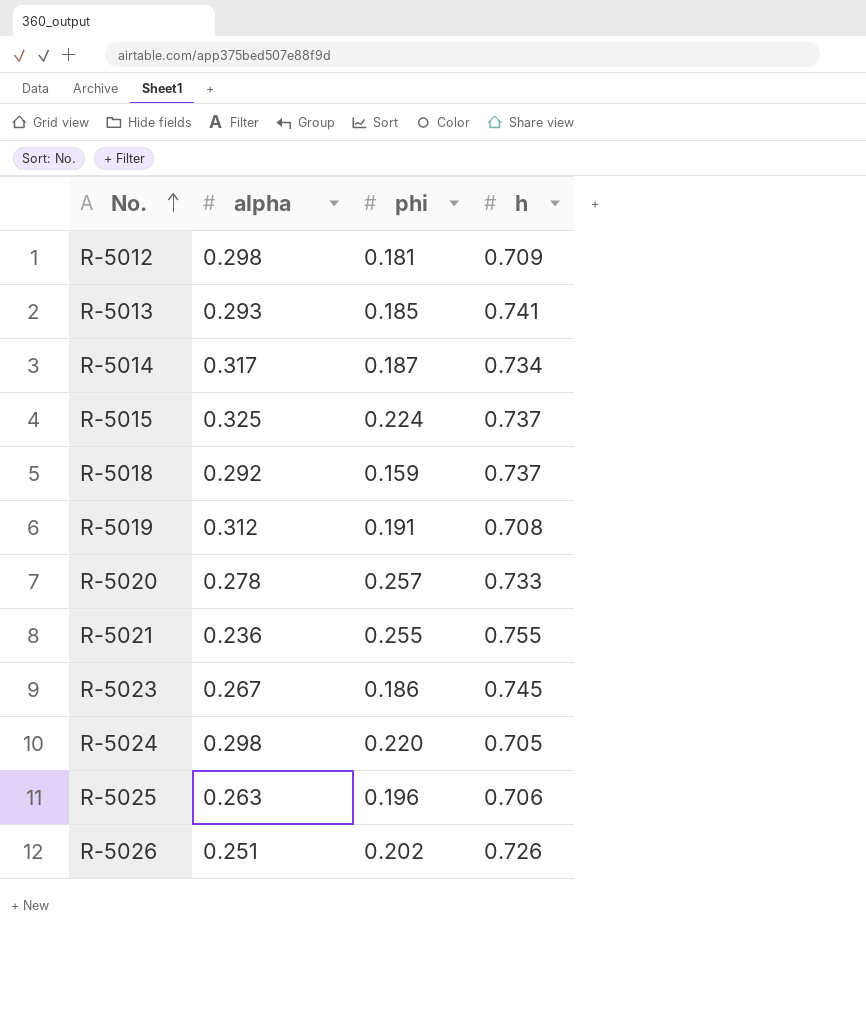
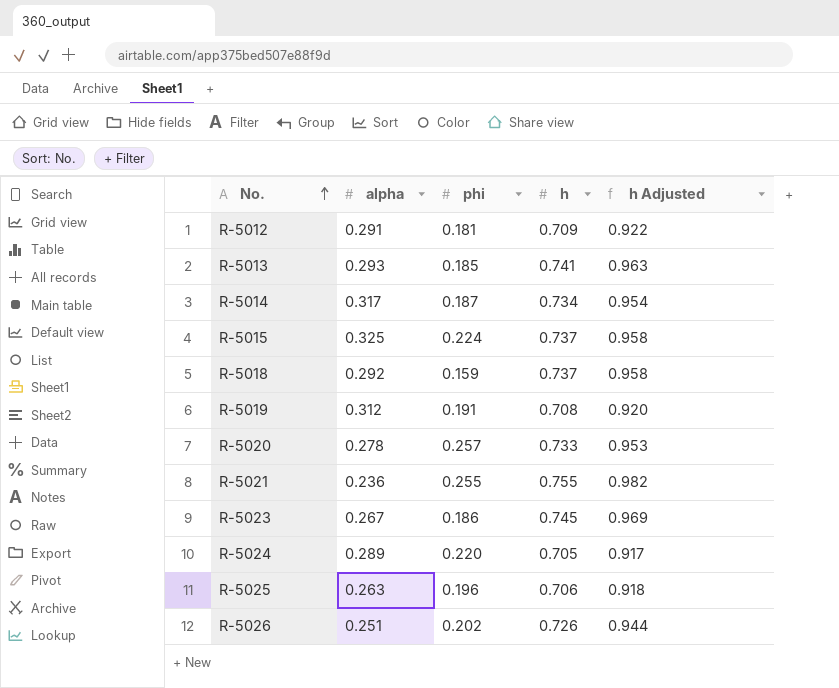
column h Adjusted | formula: none -> [h] * 1.3
R-5012 | alpha: 0.298 -> 0.291
R-5024 | alpha: 0.298 -> 0.289

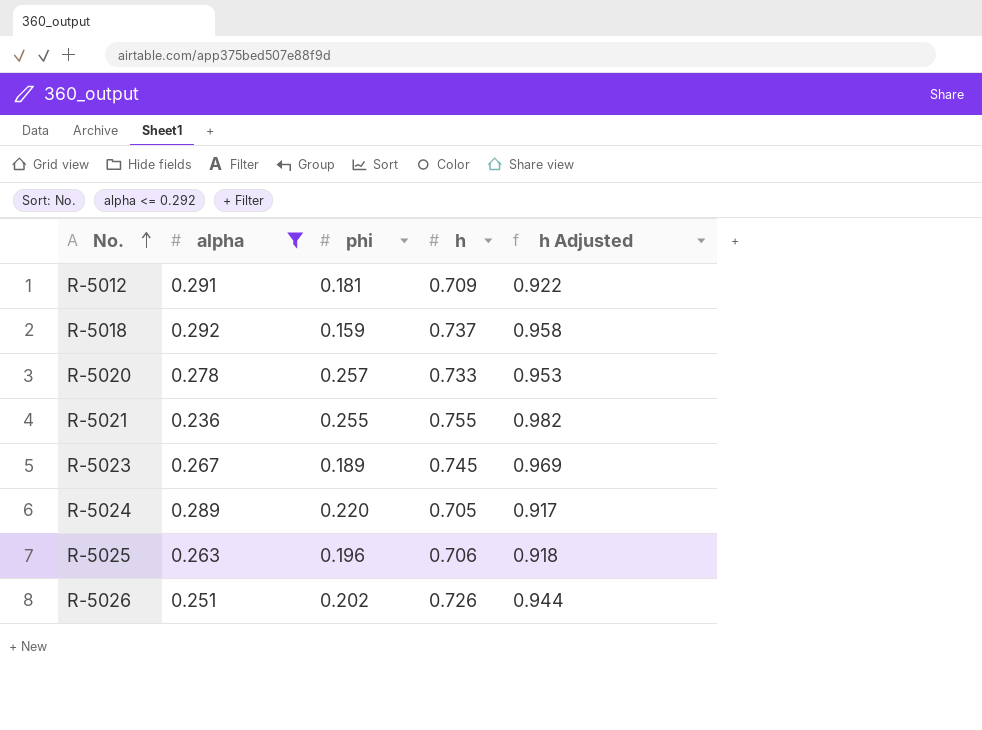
filter: none -> alpha <= 0.292
R-5023 | phi: 0.186 -> 0.189

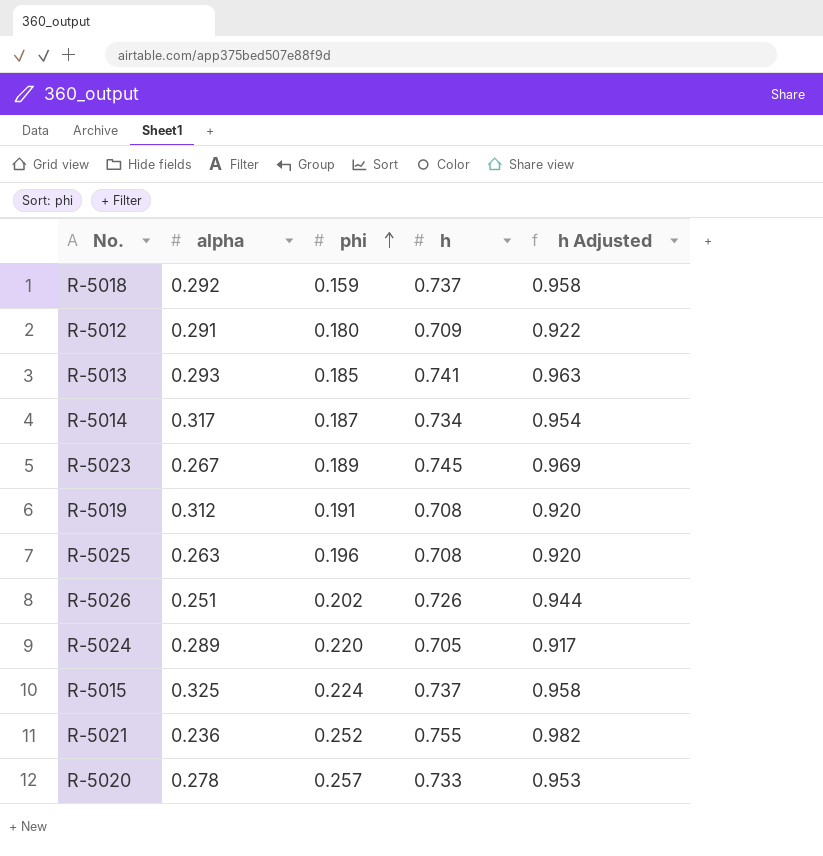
filter: alpha <= 0.292 -> none
row order: No. ascending -> phi ascending
R-5012 | phi: 0.181 -> 0.180
R-5025 | h: 0.706 -> 0.708
R-5025 | h Adjusted: 0.918 -> 0.920
R-5021 | phi: 0.255 -> 0.252

